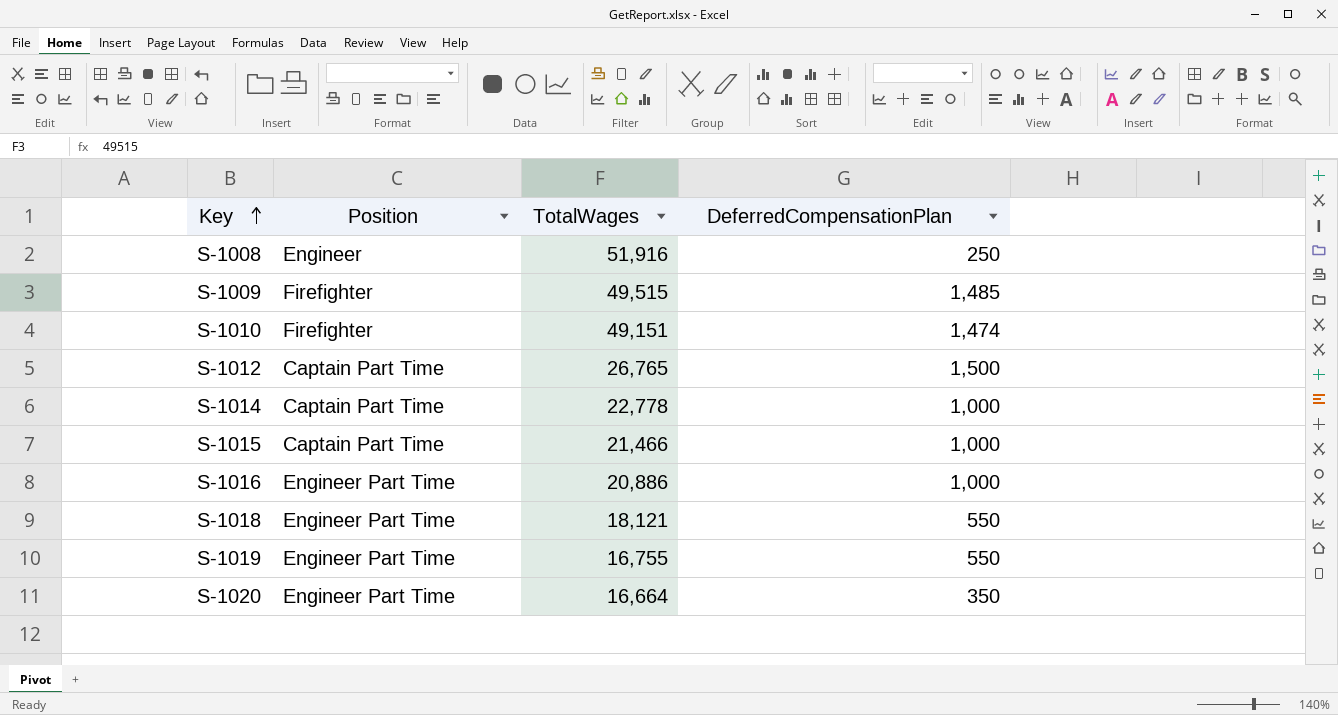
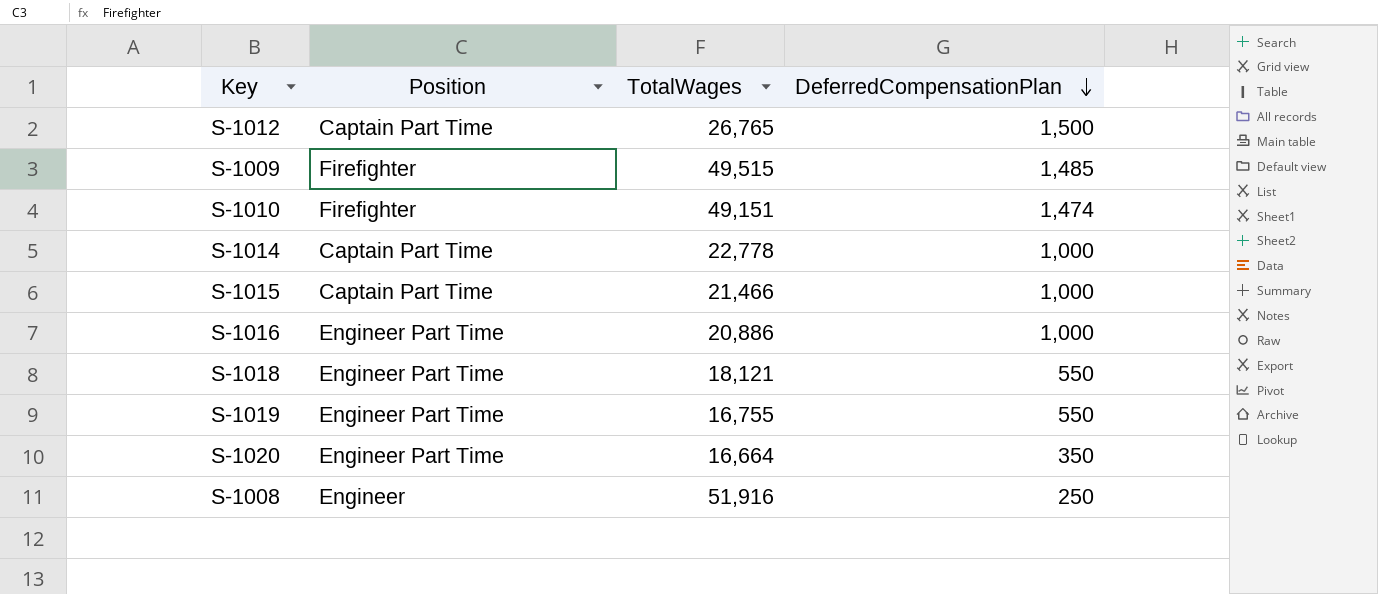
row order: Key ascending -> DeferredCompensationPlan descending

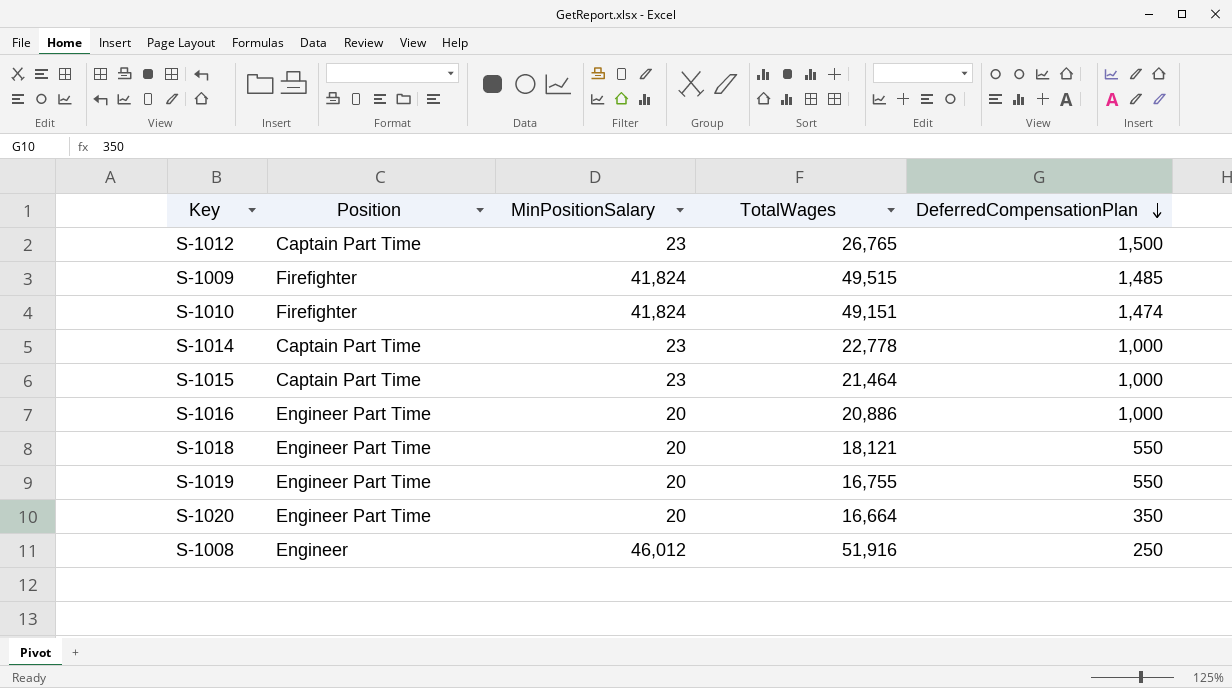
column MinPositionSalary | position: none -> 3
S-1015 | TotalWages: 21,466 -> 21,464

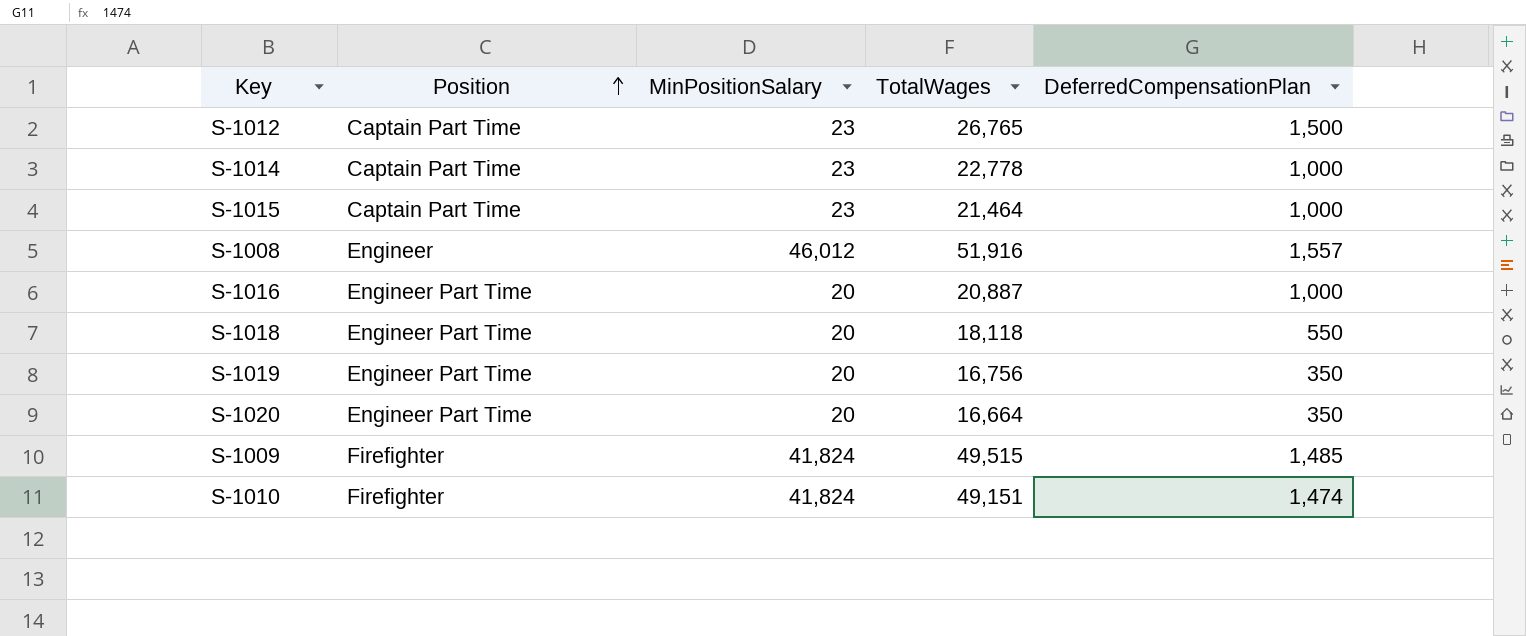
row order: DeferredCompensationPlan descending -> Position ascending
S-1008 | DeferredCompensationPlan: 250 -> 1,557
S-1016 | TotalWages: 20,886 -> 20,887
S-1018 | TotalWages: 18,121 -> 18,118
S-1019 | TotalWages: 16,755 -> 16,756
S-1019 | DeferredCompensationPlan: 550 -> 350

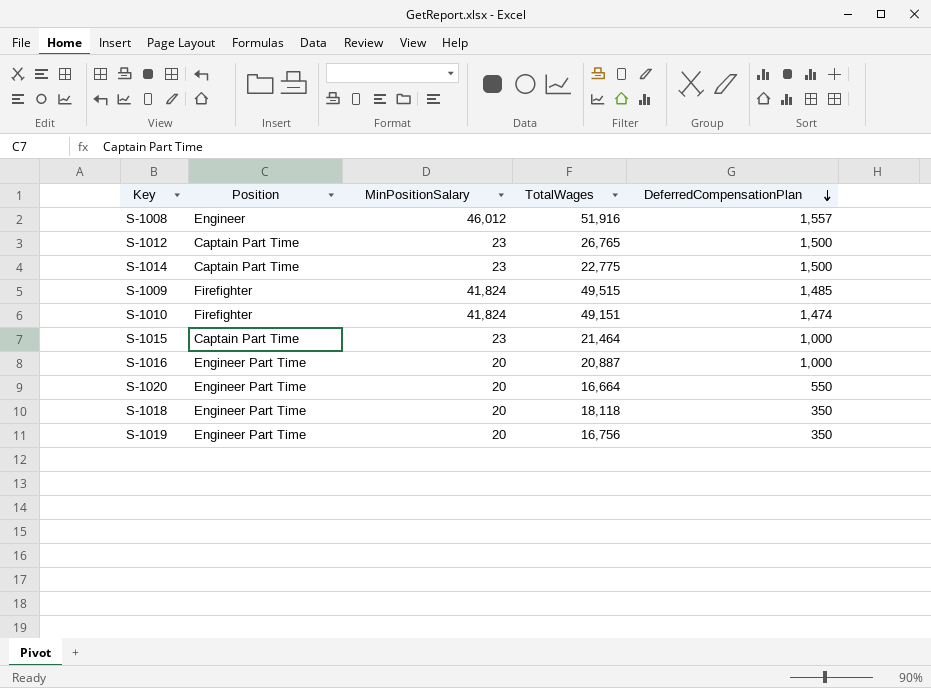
row order: Position ascending -> DeferredCompensationPlan descending
S-1014 | TotalWages: 22,778 -> 22,775
S-1014 | DeferredCompensationPlan: 1,000 -> 1,500
S-1020 | DeferredCompensationPlan: 350 -> 550
S-1018 | DeferredCompensationPlan: 550 -> 350

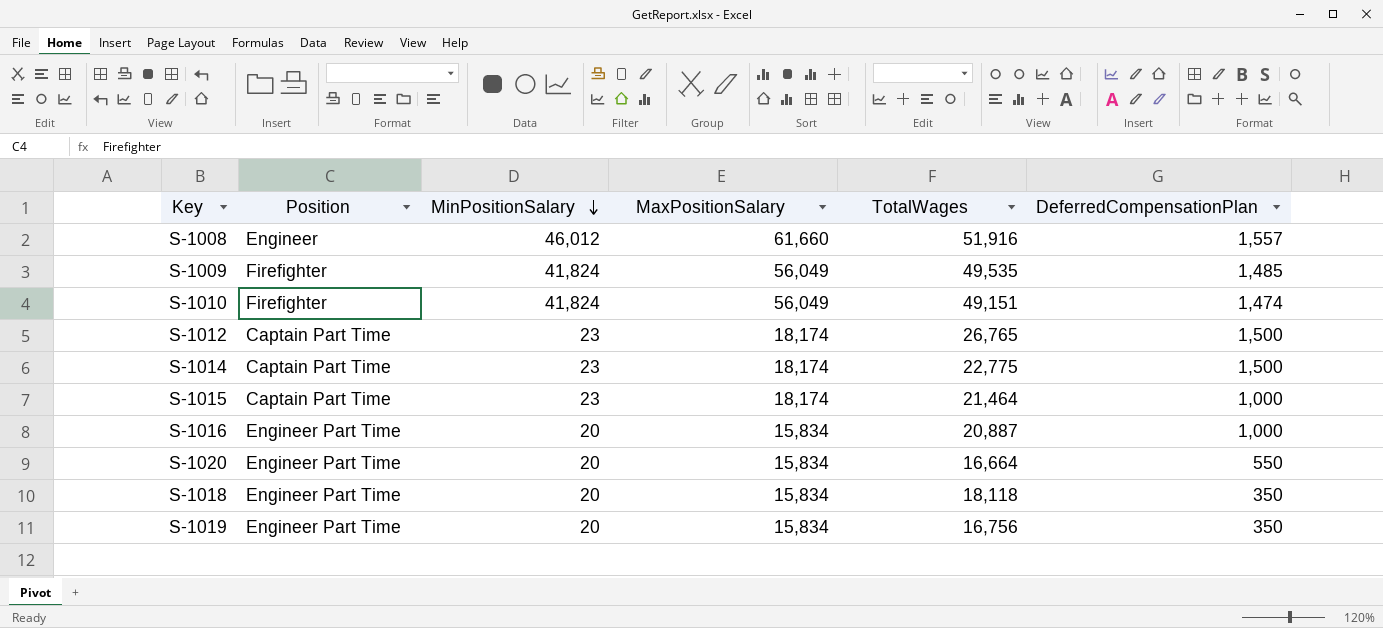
row order: DeferredCompensationPlan descending -> MinPositionSalary descending
column MaxPositionSalary | position: none -> 4
S-1009 | TotalWages: 49,515 -> 49,535

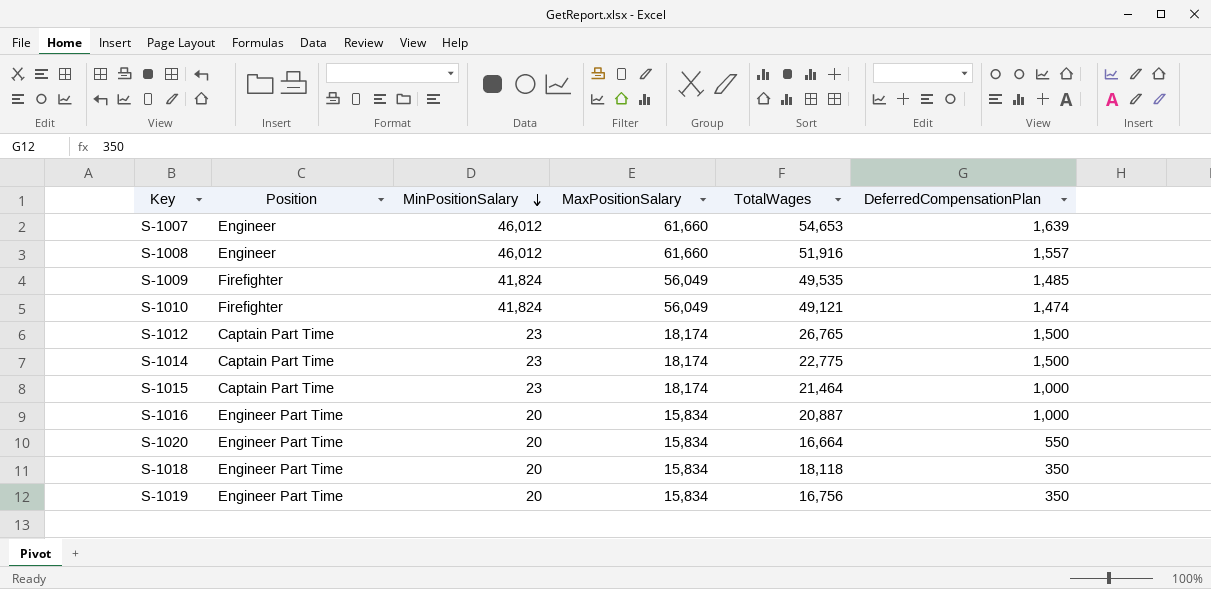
row S-1007: none -> Engineer | 46,012 | 61,660 | 54,653 | 1,639
S-1010 | TotalWages: 49,151 -> 49,121

